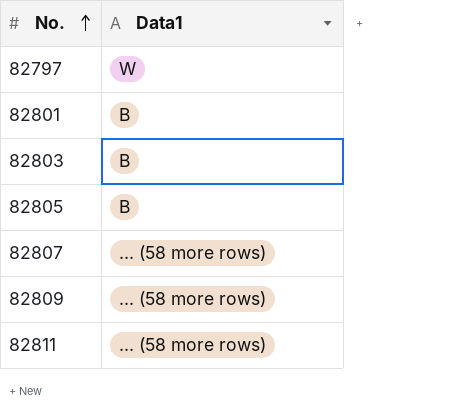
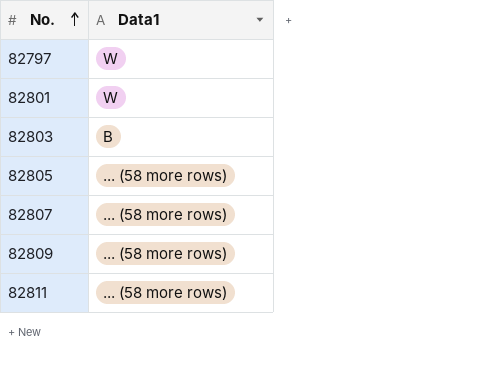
82801 | Data1: B -> W
82805 | Data1: B -> ... (58 more rows)

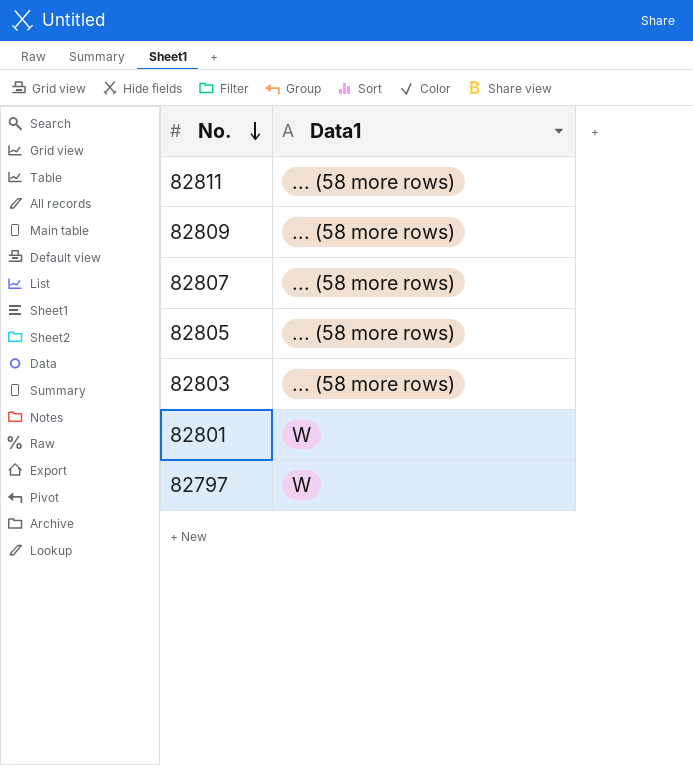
row order: No. ascending -> No. descending
82803 | Data1: B -> ... (58 more rows)

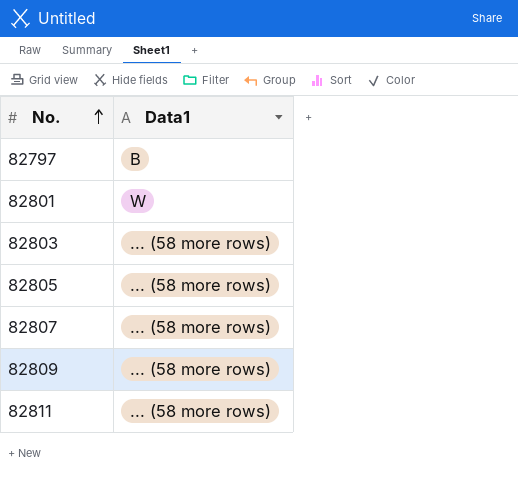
row order: No. descending -> No. ascending
82797 | Data1: W -> B

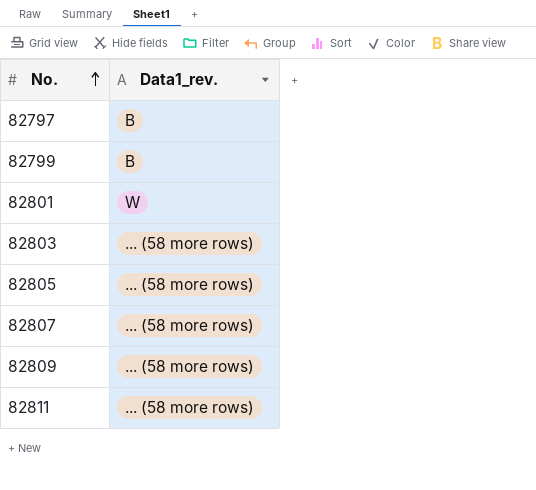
column name: Data1 -> Data1_rev.
row 82799: none -> B

